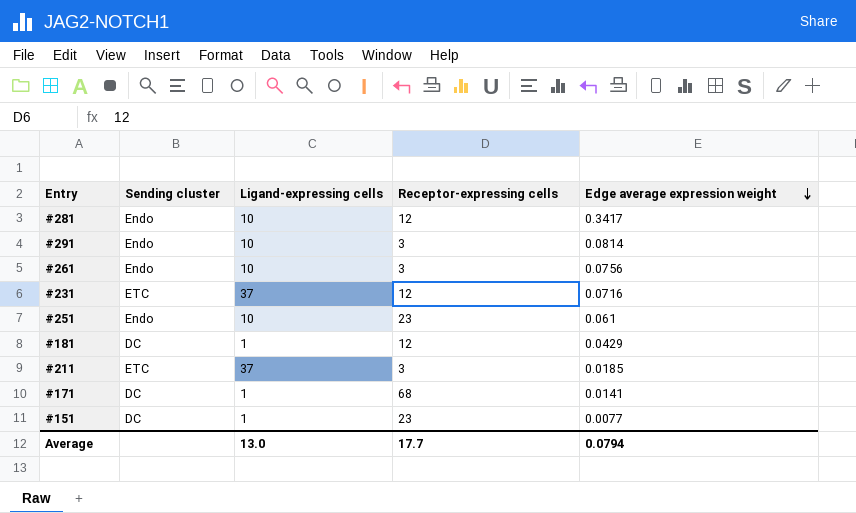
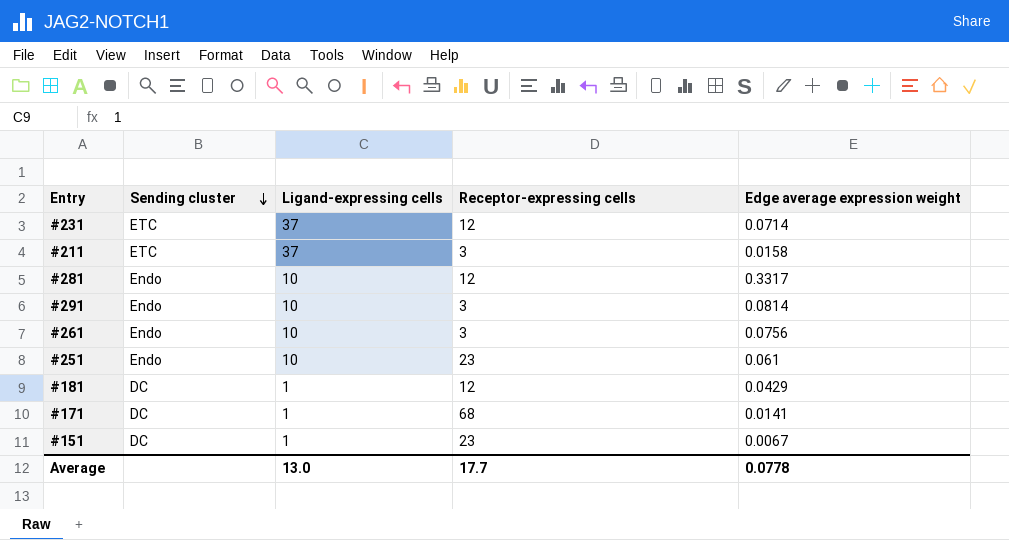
row order: Edge average expression weight descending -> Sending cluster descending
#231 | Edge average expression weight: 0.0716 -> 0.0714
#211 | Edge average expression weight: 0.0185 -> 0.0158
#281 | Edge average expression weight: 0.3417 -> 0.3317
#151 | Edge average expression weight: 0.0077 -> 0.0067
Average | Edge average expression weight: 0.0794 -> 0.0778

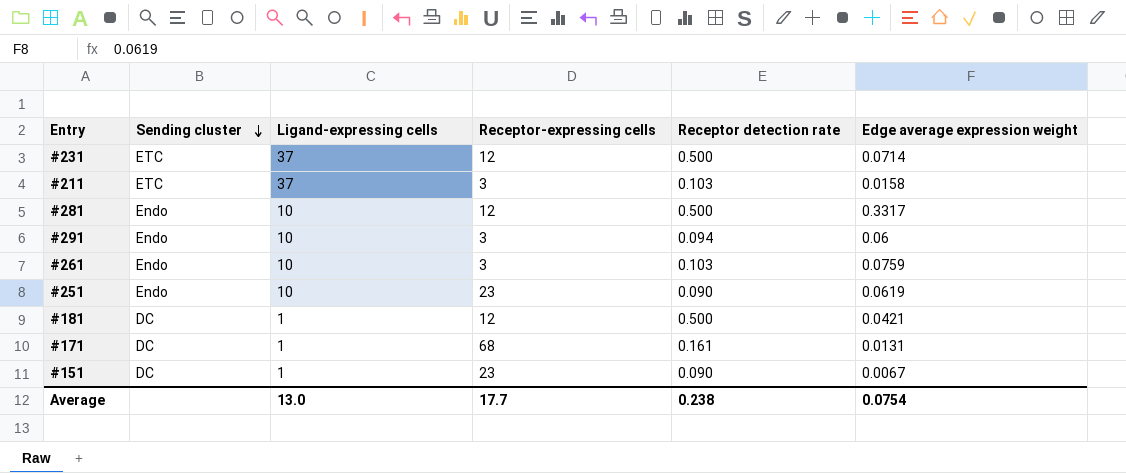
column Receptor detection rate | position: none -> 5
#291 | Edge average expression weight: 0.0814 -> 0.06
#261 | Edge average expression weight: 0.0756 -> 0.0759
#251 | Edge average expression weight: 0.061 -> 0.0619
#181 | Edge average expression weight: 0.0429 -> 0.0421
#171 | Edge average expression weight: 0.0141 -> 0.0131
Average | Edge average expression weight: 0.0778 -> 0.0754

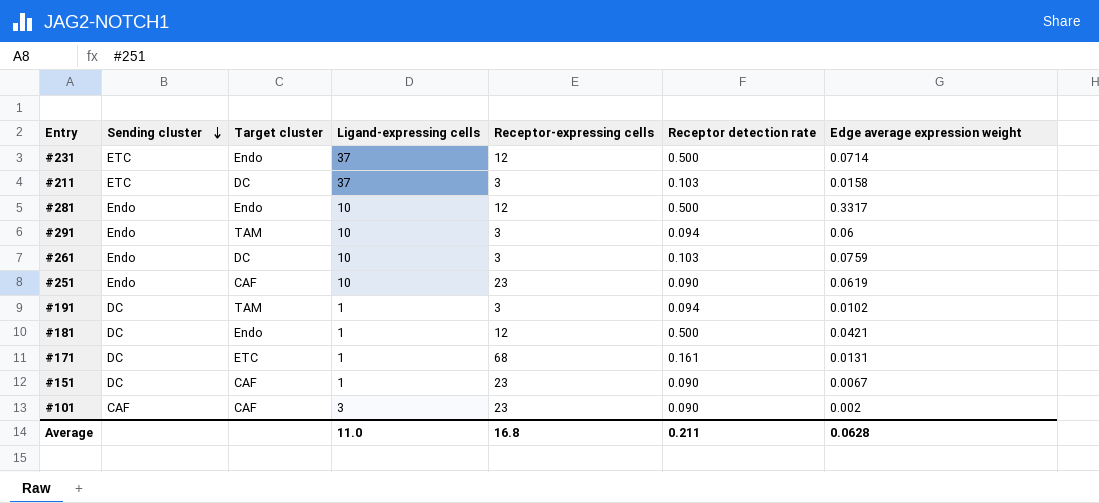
column Target cluster | position: none -> 3
row #191: none -> DC | TAM | 1 | 3 | 0.094 | 0.0102
row #101: none -> CAF | CAF | 3 | 23 | 0.090 | 0.002
Average | Ligand-expressing cells: 13.0 -> 11.0
Average | Receptor-expressing cells: 17.7 -> 16.8
Average | Receptor detection rate: 0.238 -> 0.211
Average | Edge average expression weight: 0.0754 -> 0.0628

